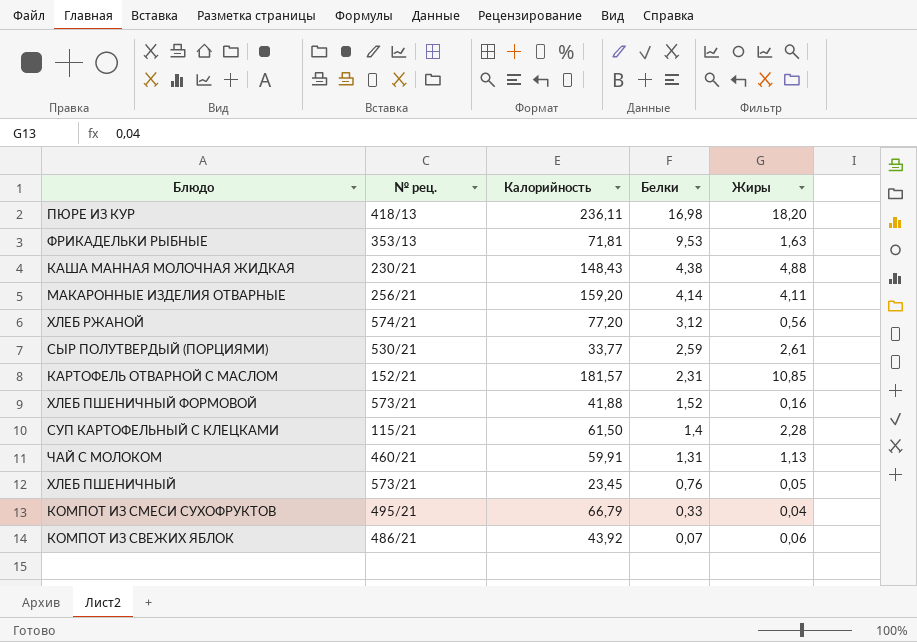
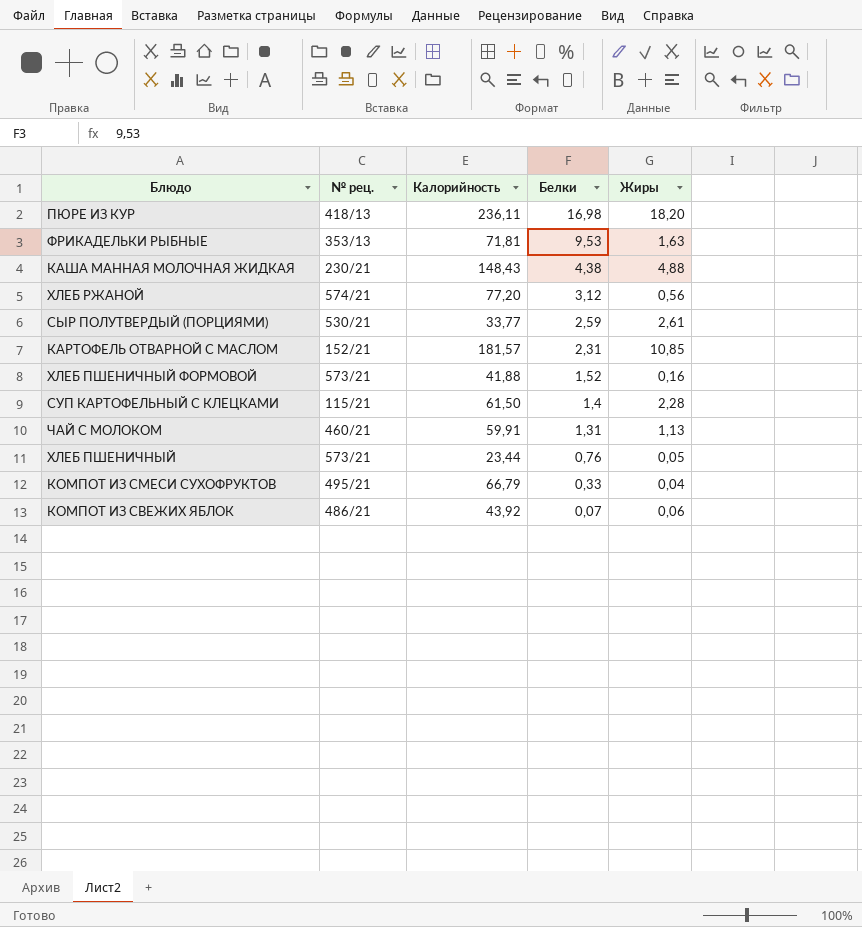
row МАКАРОННЫЕ ИЗДЕЛИЯ ОТВАРНЫЕ: 256/21 | 159,20 | 4,14 | 4,11 -> none
ХЛЕБ ПШЕНИЧНЫЙ | Калорийность: 23,45 -> 23,44

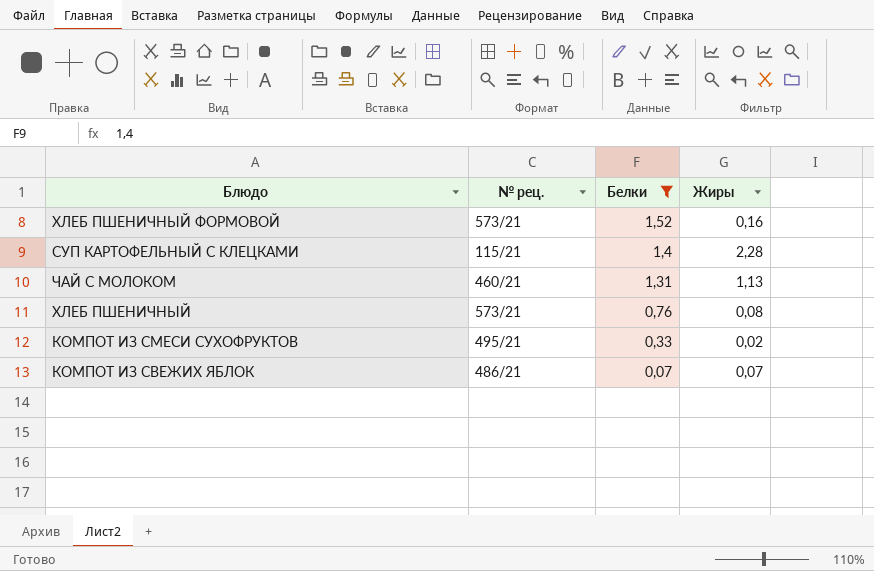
filter: none -> Белки <= 1,52
column Калорийность | position: 3 -> none
ХЛЕБ ПШЕНИЧНЫЙ | Жиры: 0,05 -> 0,08
КОМПОТ ИЗ СМЕСИ СУХОФРУКТОВ | Жиры: 0,04 -> 0,02
КОМПОТ ИЗ СВЕЖИХ ЯБЛОК | Жиры: 0,06 -> 0,07

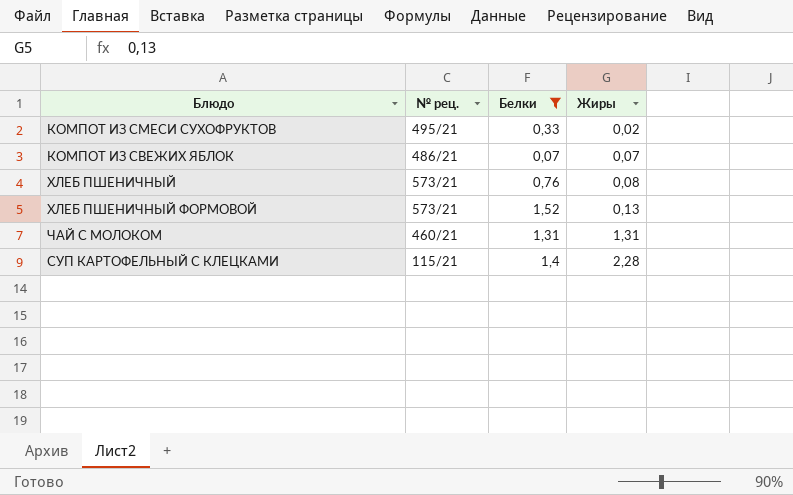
row order: Белки descending -> Жиры ascending
ХЛЕБ ПШЕНИЧНЫЙ ФОРМОВОЙ | Жиры: 0,16 -> 0,13
ЧАЙ С МОЛОКОМ | Жиры: 1,13 -> 1,31

